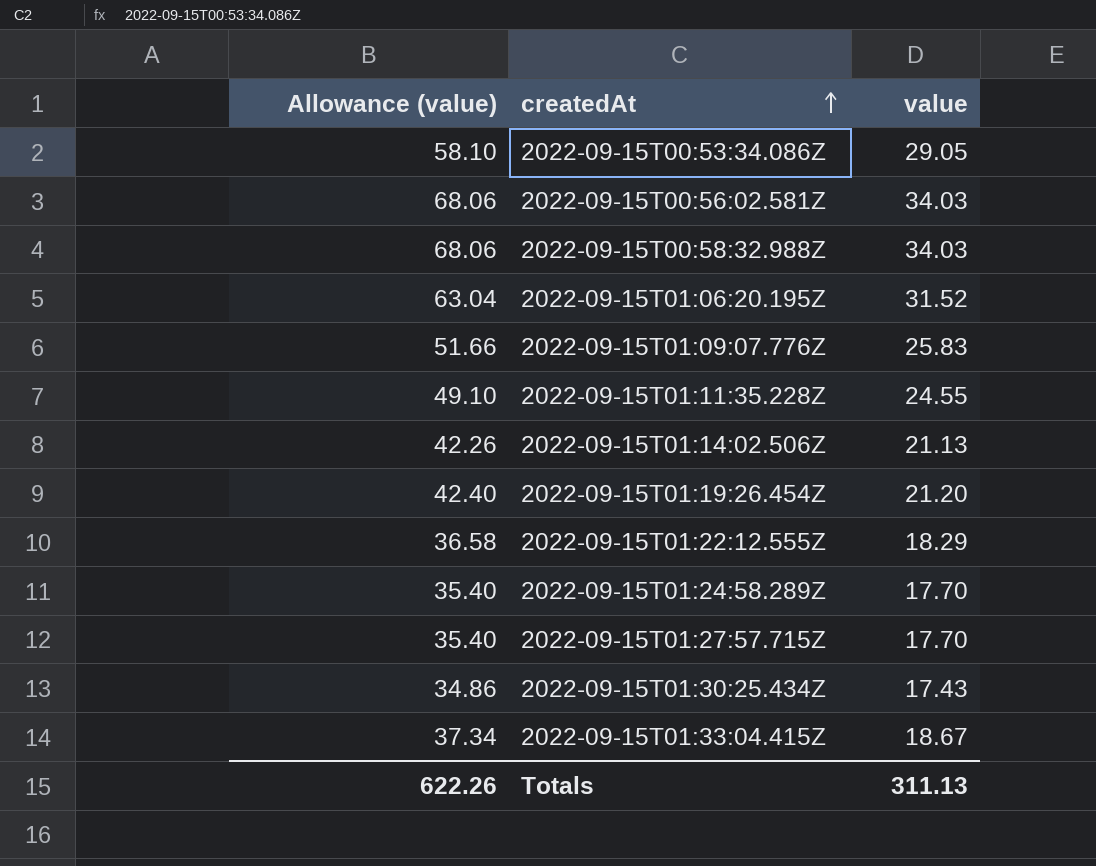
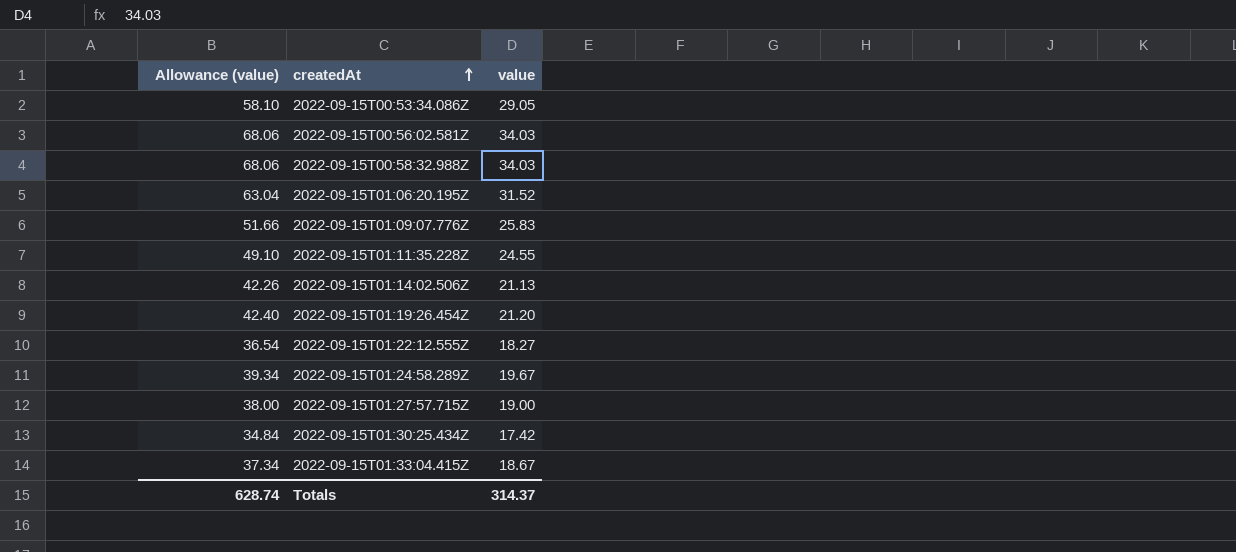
2022-09-15T01:22:12.555Z | Allowance (value): 36.58 -> 36.54
2022-09-15T01:22:12.555Z | value: 18.29 -> 18.27
2022-09-15T01:24:58.289Z | Allowance (value): 35.40 -> 39.34
2022-09-15T01:24:58.289Z | value: 17.70 -> 19.67
2022-09-15T01:27:57.715Z | Allowance (value): 35.40 -> 38.00
2022-09-15T01:27:57.715Z | value: 17.70 -> 19.00
2022-09-15T01:30:25.434Z | Allowance (value): 34.86 -> 34.84
2022-09-15T01:30:25.434Z | value: 17.43 -> 17.42
Totals | Allowance (value): 622.26 -> 628.74
Totals | value: 311.13 -> 314.37

